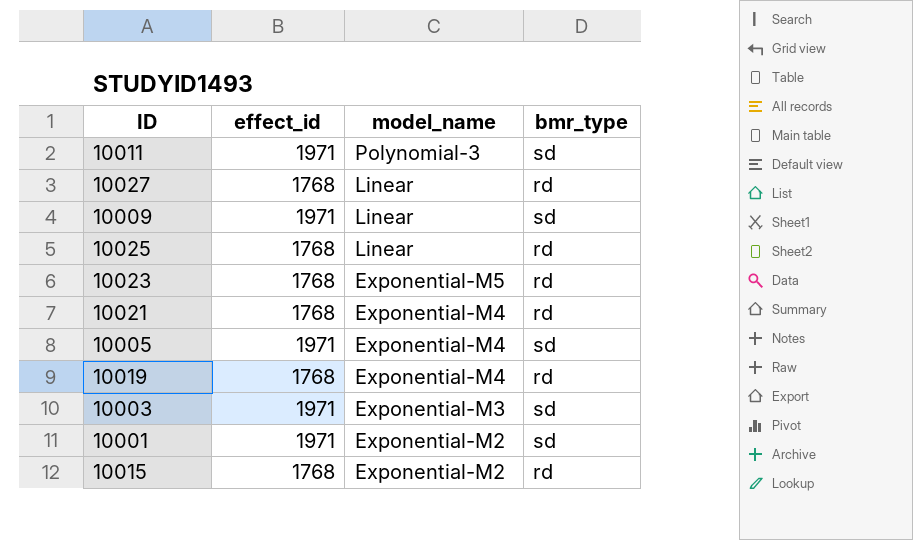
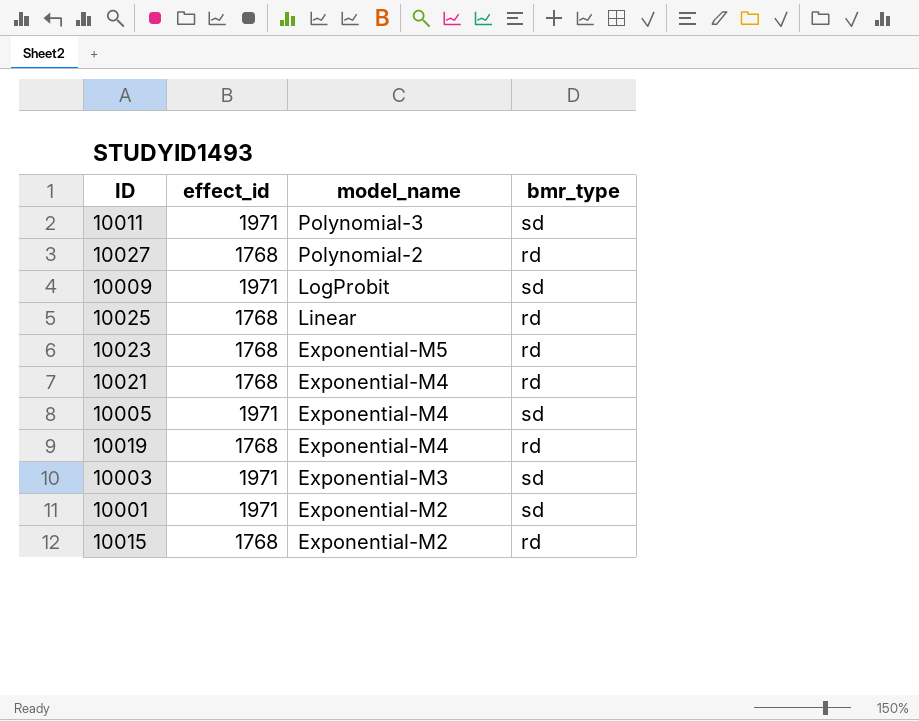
10027 | model_name: Linear -> Polynomial-2
10009 | model_name: Linear -> LogProbit

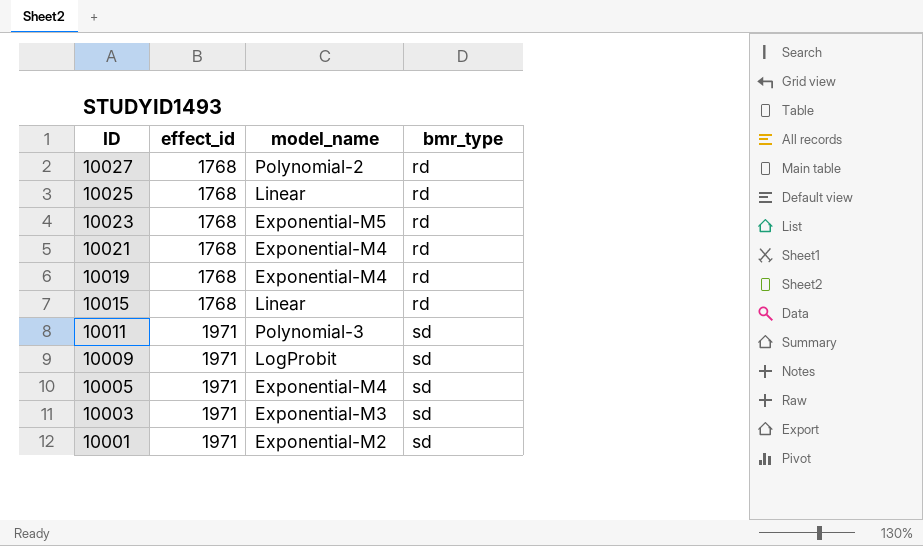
row order: model_name descending -> ID descending
10015 | model_name: Exponential-M2 -> Linear

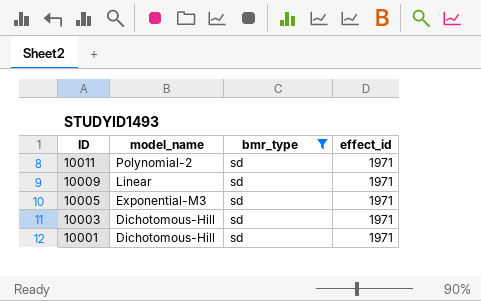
filter: none -> bmr_type = sd
column effect_id | position: 2 -> 4
10011 | model_name: Polynomial-3 -> Polynomial-2
10009 | model_name: LogProbit -> Linear
10005 | model_name: Exponential-M4 -> Exponential-M3
10003 | model_name: Exponential-M3 -> Dichotomous-Hill
10001 | model_name: Exponential-M2 -> Dichotomous-Hill

